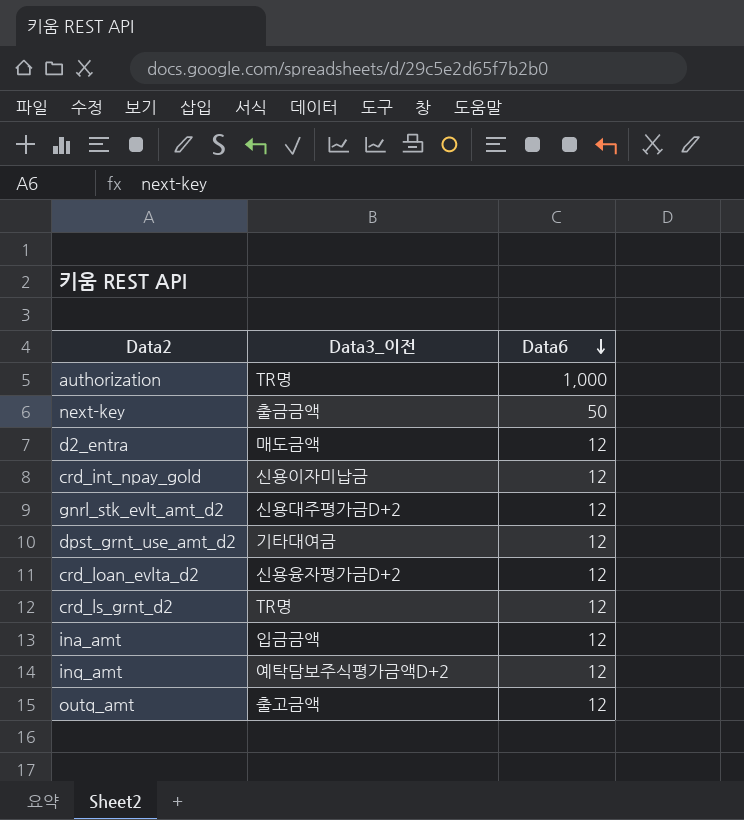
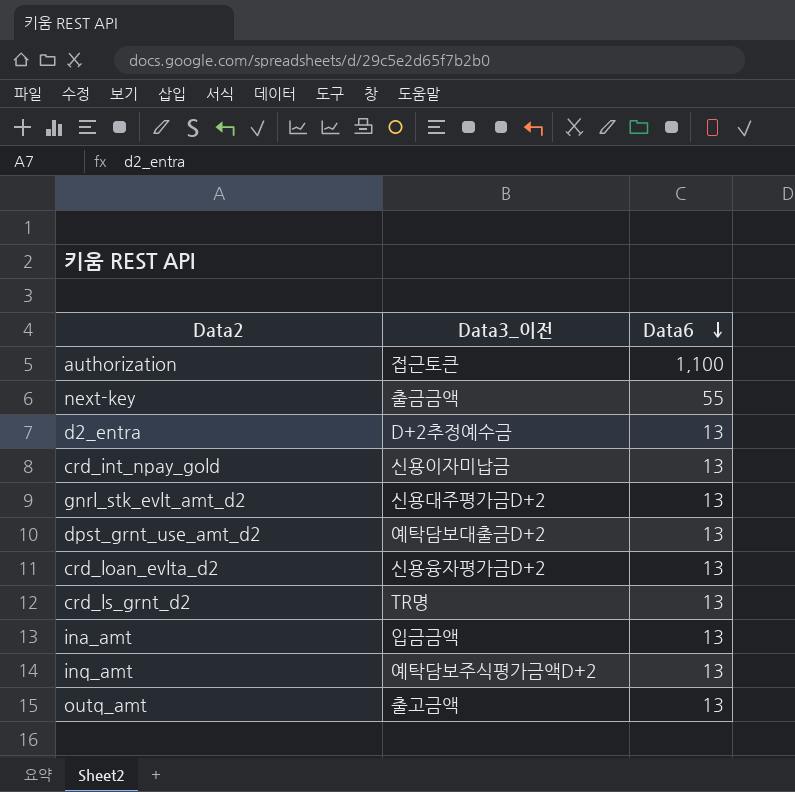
authorization | Data3_이전: TR명 -> 접근토큰
authorization | Data6: 1,000 -> 1,100
next-key | Data6: 50 -> 55
d2_entra | Data3_이전: 매도금액 -> D+2추정예수금
d2_entra | Data6: 12 -> 13
crd_int_npay_gold | Data6: 12 -> 13
gnrl_stk_evlt_amt_d2 | Data6: 12 -> 13
dpst_grnt_use_amt_d2 | Data3_이전: 기타대여금 -> 예탁담보대출금D+2
dpst_grnt_use_amt_d2 | Data6: 12 -> 13
crd_loan_evlta_d2 | Data6: 12 -> 13
crd_ls_grnt_d2 | Data6: 12 -> 13
ina_amt | Data6: 12 -> 13
inq_amt | Data6: 12 -> 13
outq_amt | Data6: 12 -> 13

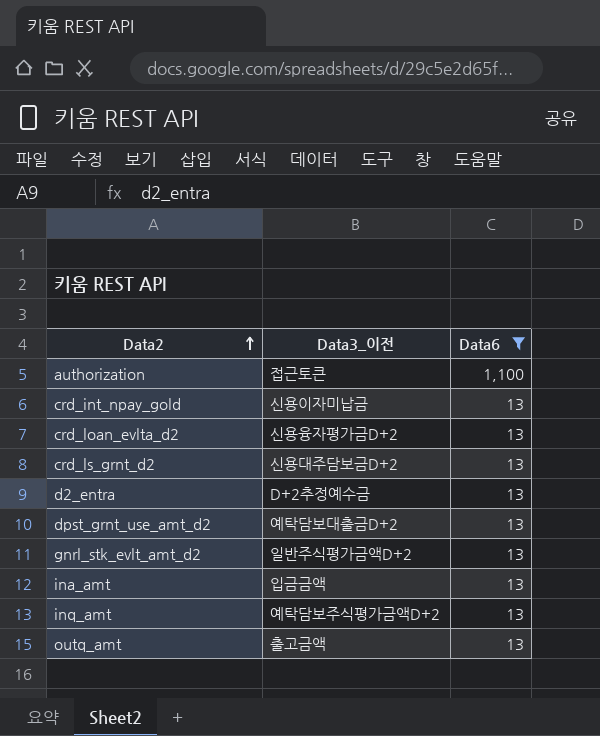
filter: none -> Data6 != 55
row order: Data6 descending -> Data2 ascending
crd_ls_grnt_d2 | Data3_이전: TR명 -> 신용대주담보금D+2
gnrl_stk_evlt_amt_d2 | Data3_이전: 신용대주평가금D+2 -> 일반주식평가금액D+2

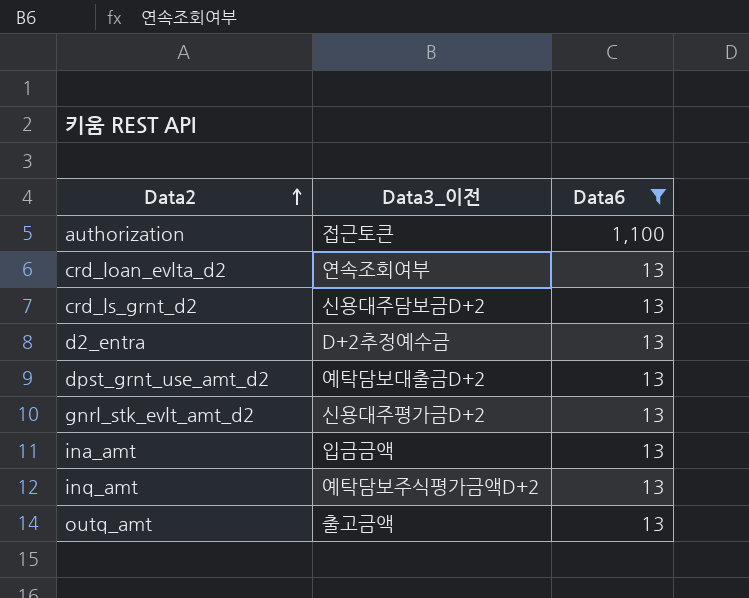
row crd_int_npay_gold: 신용이자미납금 | 13 -> none
crd_loan_evlta_d2 | Data3_이전: 신용융자평가금D+2 -> 연속조회여부
gnrl_stk_evlt_amt_d2 | Data3_이전: 일반주식평가금액D+2 -> 신용대주평가금D+2

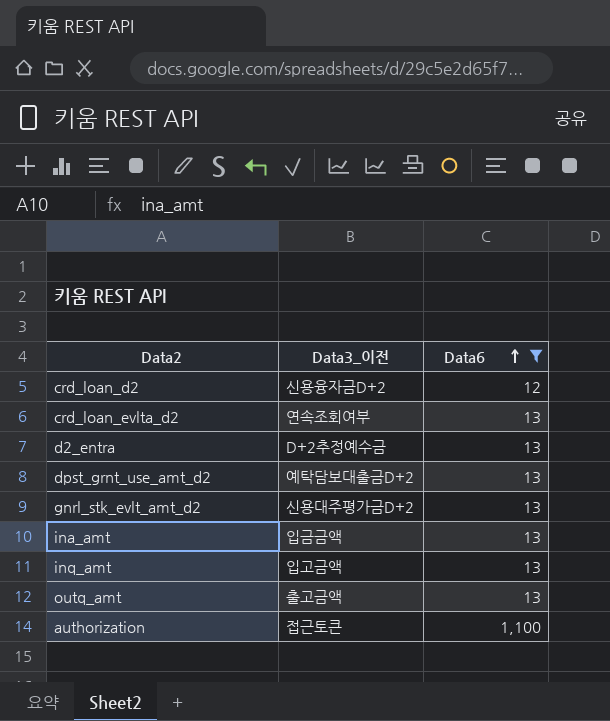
row order: Data2 ascending -> Data6 ascending
row crd_ls_grnt_d2: 신용대주담보금D+2 | 13 -> none
row crd_loan_d2: none -> 신용융자금D+2 | 12
inq_amt | Data3_이전: 예탁담보주식평가금액D+2 -> 입고금액

